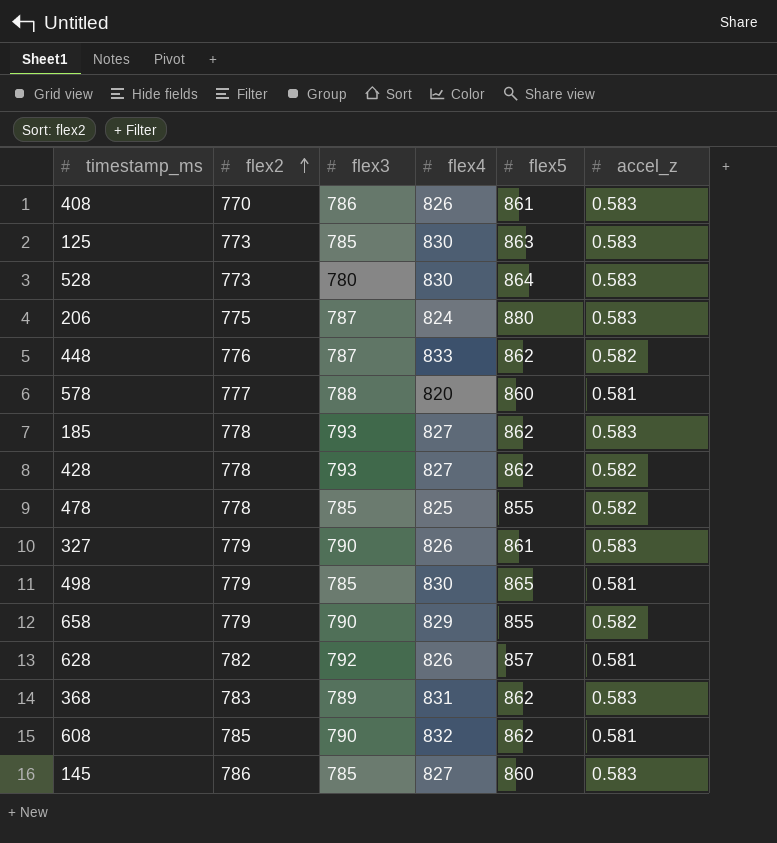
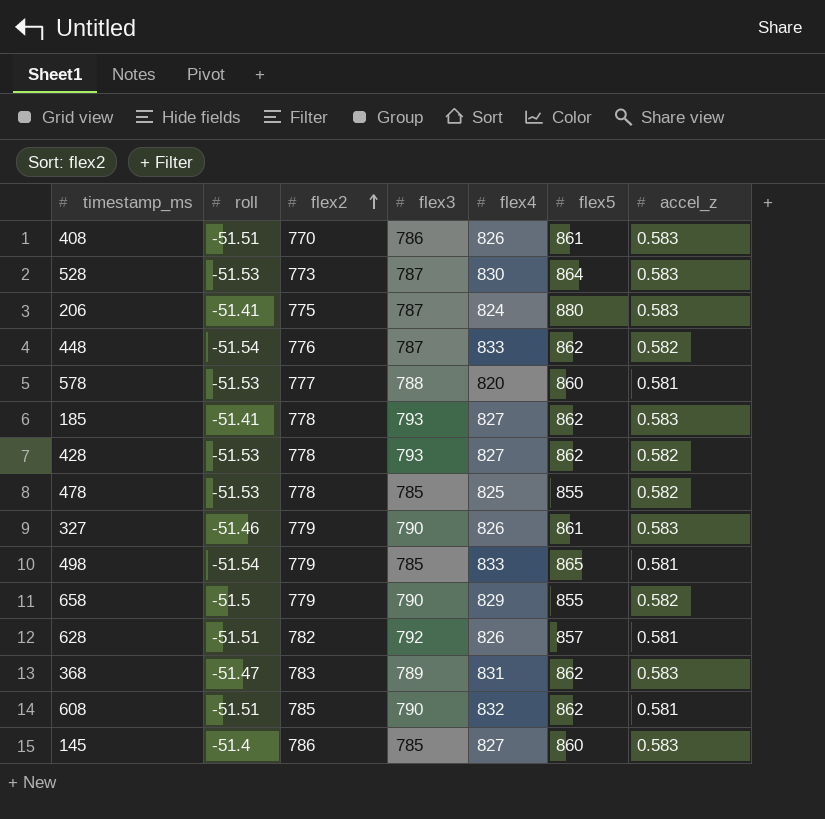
column roll | position: none -> 2
row 125: 773 | 785 | 830 | 863 | 0.583 -> none
528 | flex3: 780 -> 787
498 | flex4: 830 -> 833

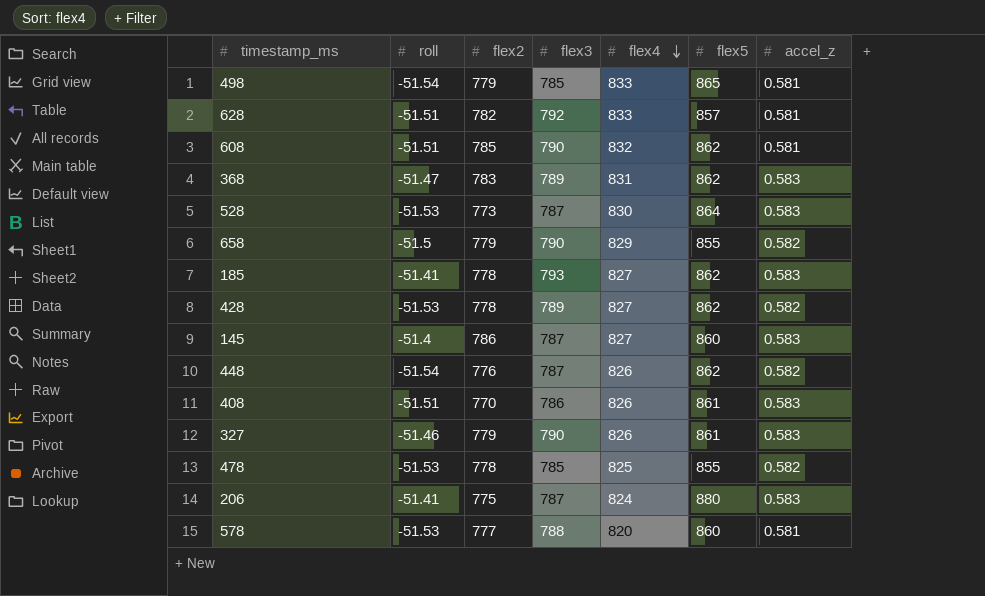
row order: flex2 ascending -> flex4 descending
628 | flex4: 826 -> 833
428 | flex3: 793 -> 789
145 | flex3: 785 -> 787
448 | flex4: 833 -> 826

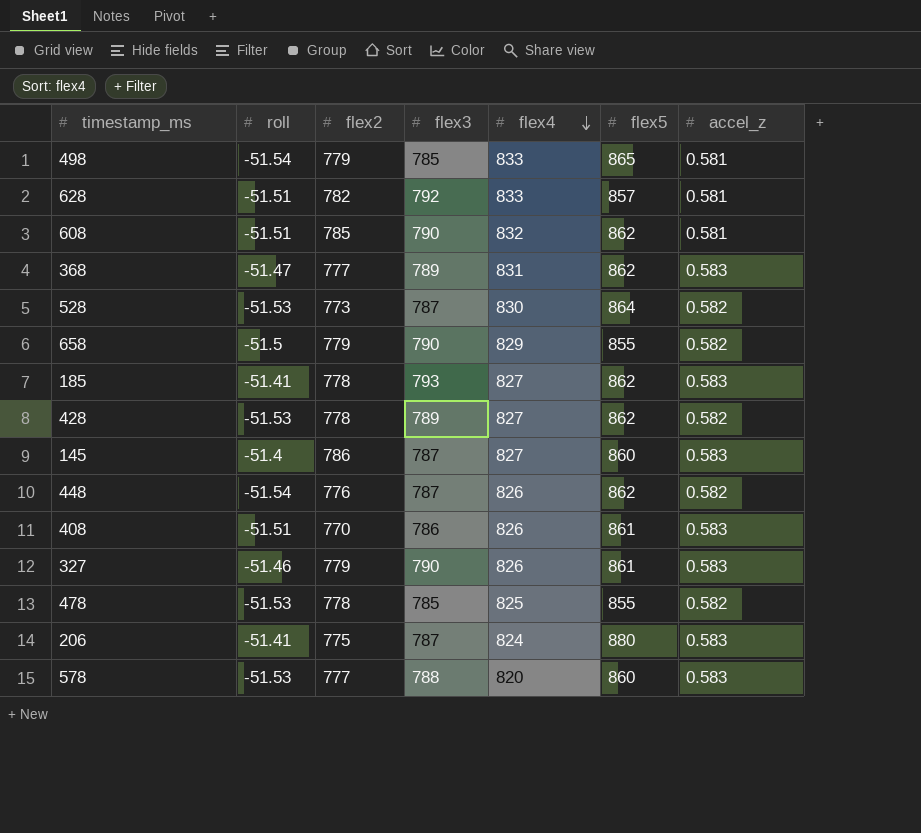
368 | flex2: 783 -> 777
528 | accel_z: 0.583 -> 0.582
578 | accel_z: 0.581 -> 0.583

